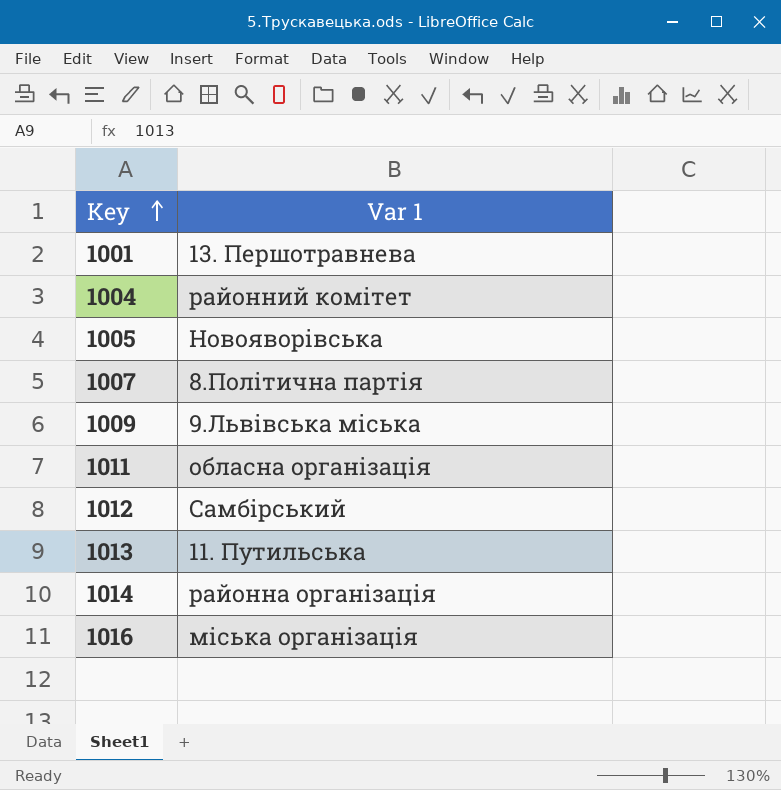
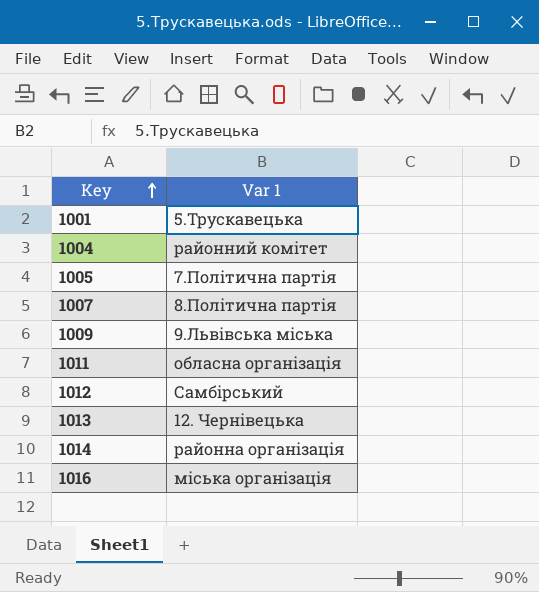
1001 | Var 1: 13. Першотравнева -> 5.Трускавецька
1005 | Var 1: Новояворівська -> 7.Політична партія
1013 | Var 1: 11. Путильська -> 12. Чернівецька

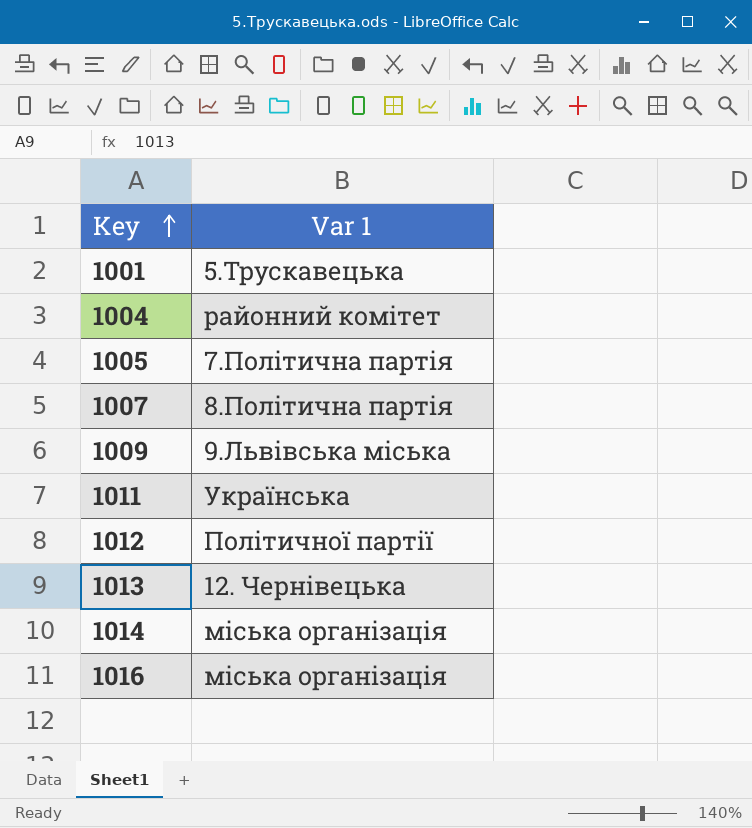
1011 | Var 1: обласна організація -> Українська
1012 | Var 1: Самбірський -> Політичної партії
1014 | Var 1: районна організація -> міська організація

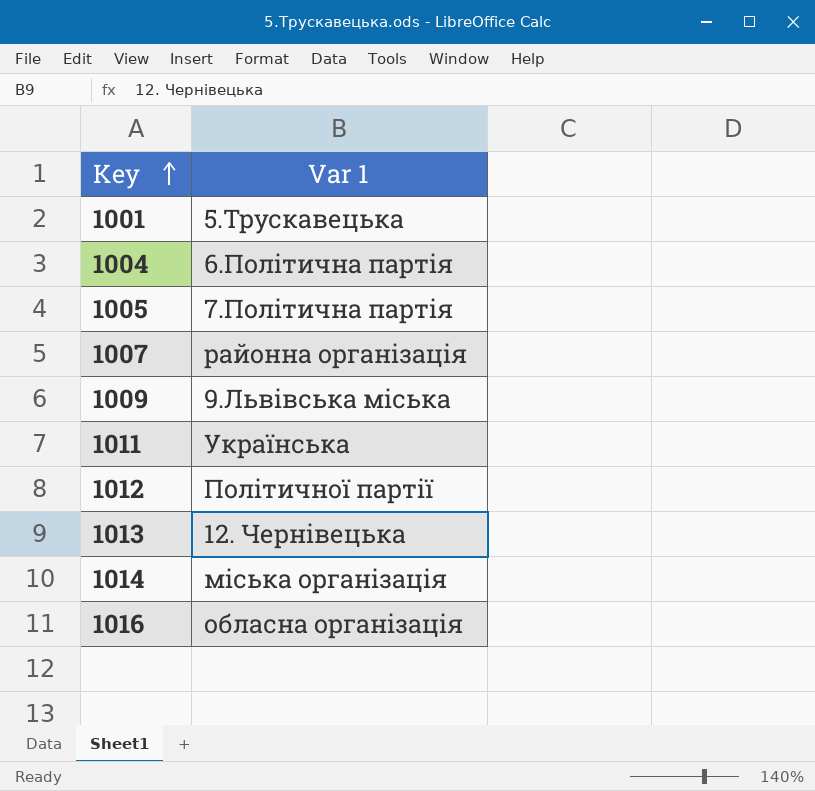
1004 | Var 1: районний комітет -> 6.Політична партія
1007 | Var 1: 8.Політична партія -> районна організація
1016 | Var 1: міська організація -> обласна організація

